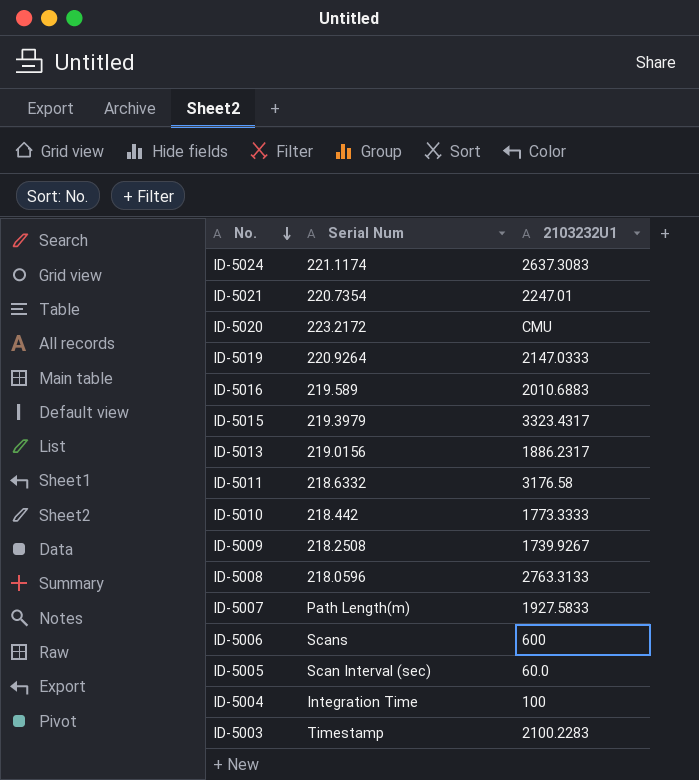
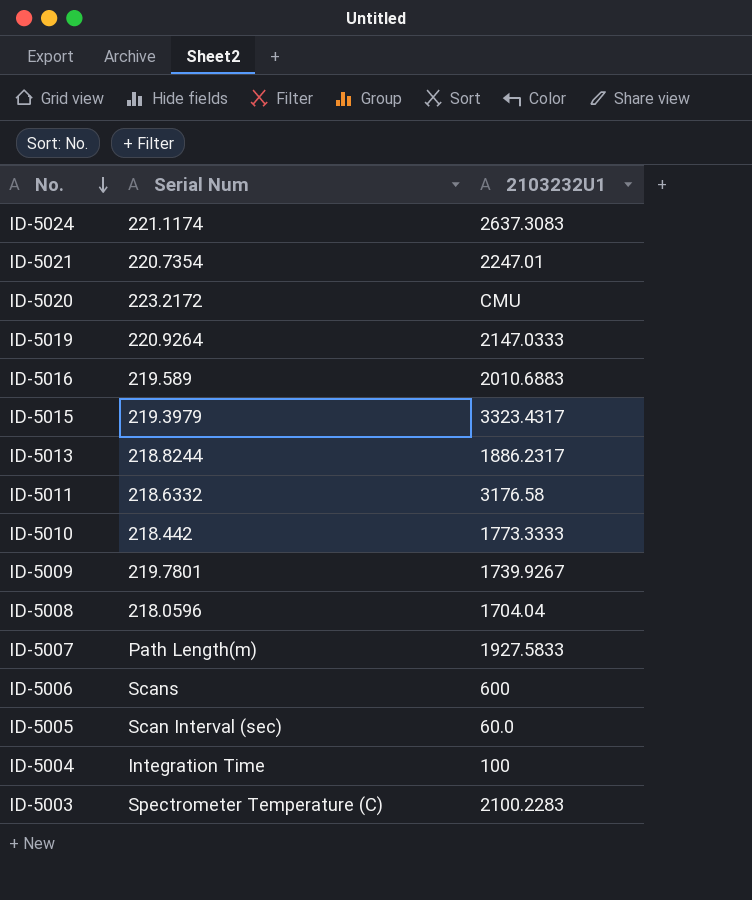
ID-5013 | Serial Num: 219.0156 -> 218.8244
ID-5009 | Serial Num: 218.2508 -> 219.7801
ID-5008 | 2103232U1: 2763.3133 -> 1704.04
ID-5003 | Serial Num: Timestamp -> Spectrometer Temperature (C)

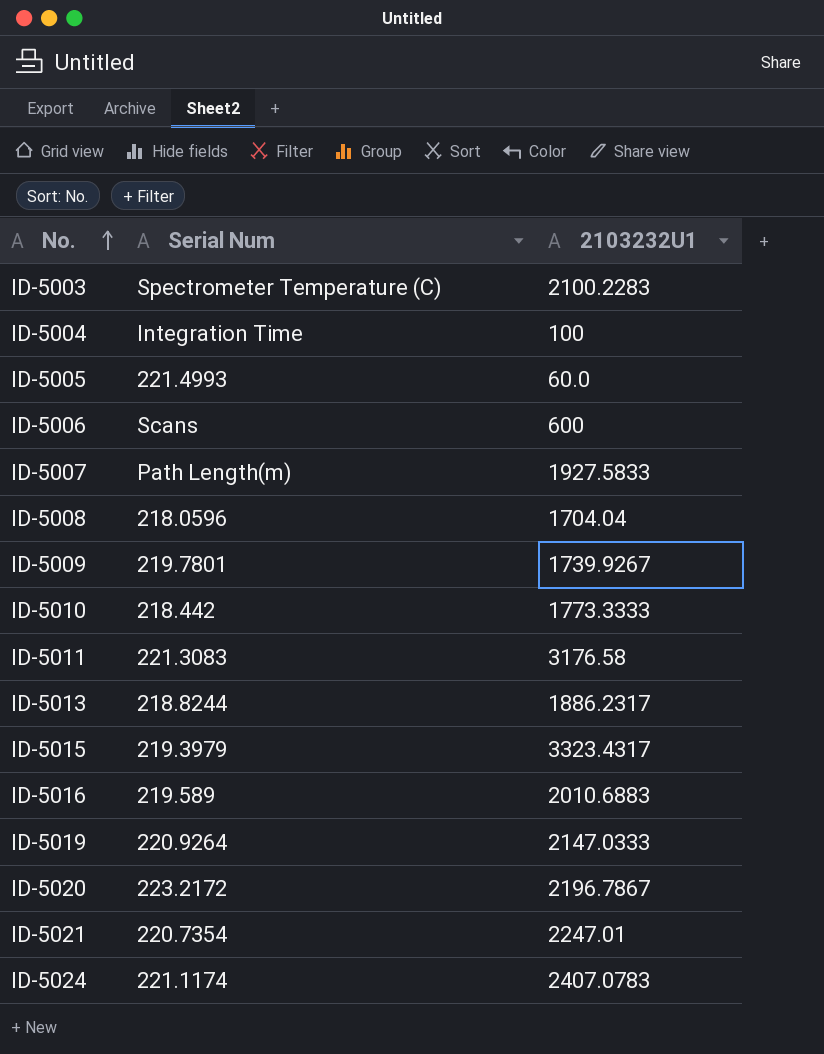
row order: No. descending -> No. ascending
ID-5005 | Serial Num: Scan Interval (sec) -> 221.4993
ID-5011 | Serial Num: 218.6332 -> 221.3083
ID-5020 | 2103232U1: CMU -> 2196.7867
ID-5024 | 2103232U1: 2637.3083 -> 2407.0783

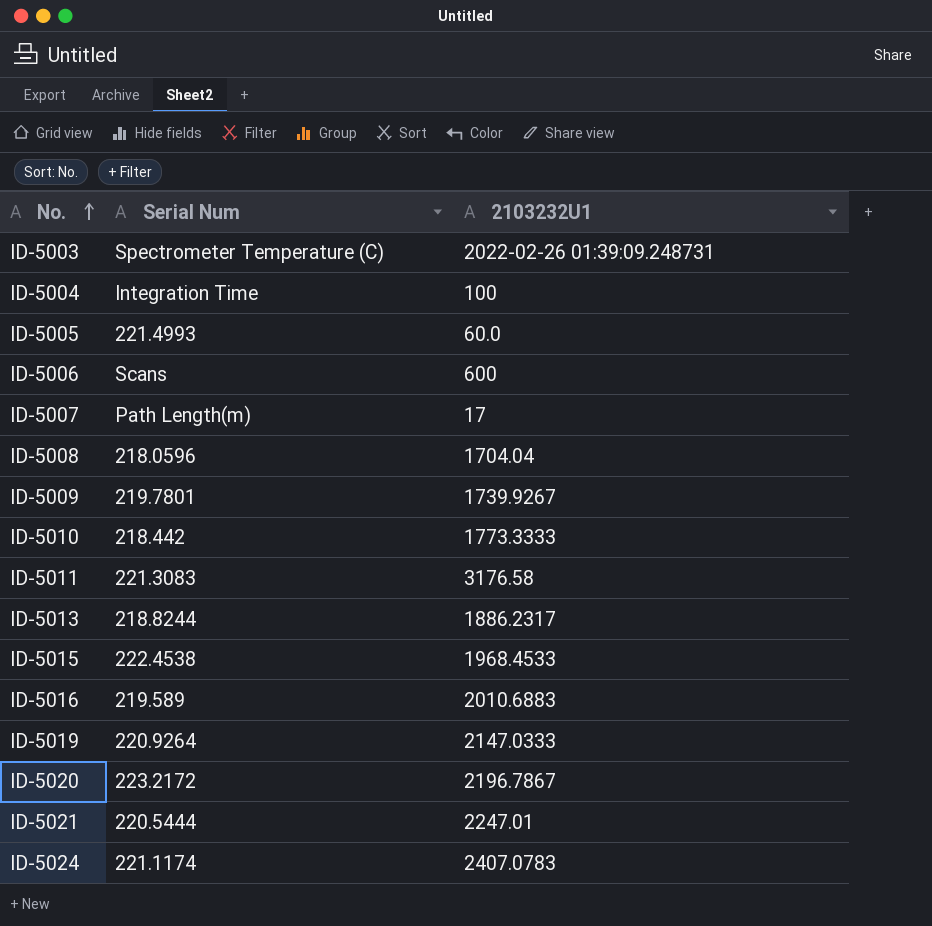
ID-5003 | 2103232U1: 2100.2283 -> 2022-02-26 01:39:09.248731
ID-5007 | 2103232U1: 1927.5833 -> 17
ID-5015 | Serial Num: 219.3979 -> 222.4538
ID-5015 | 2103232U1: 3323.4317 -> 1968.4533
ID-5021 | Serial Num: 220.7354 -> 220.5444

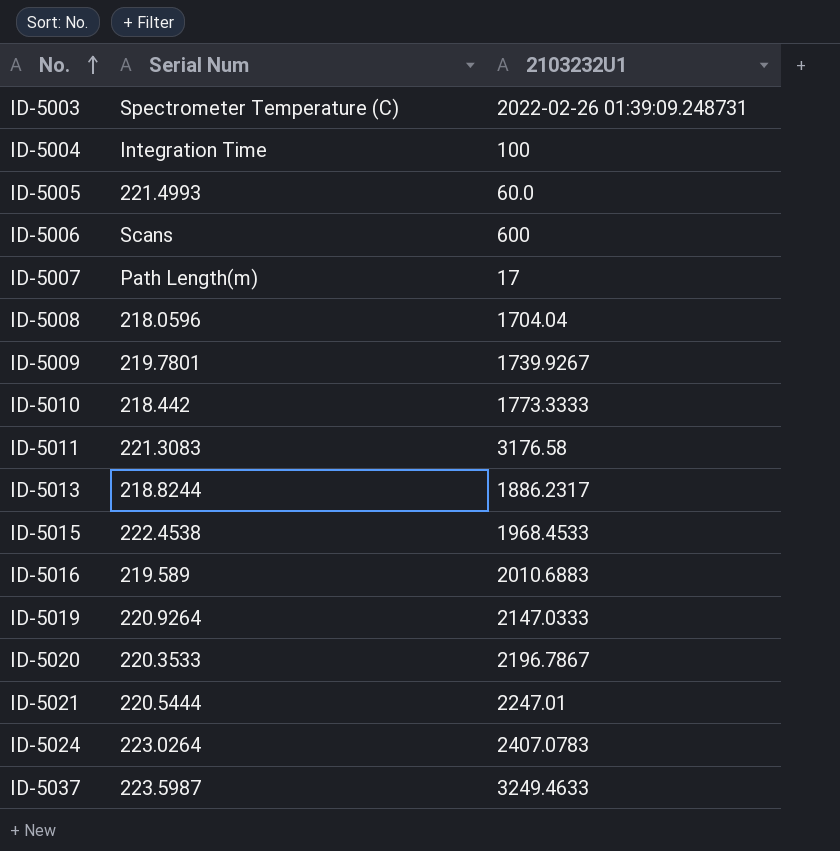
ID-5020 | Serial Num: 223.2172 -> 220.3533
ID-5024 | Serial Num: 221.1174 -> 223.0264
row ID-5037: none -> 223.5987 | 3249.4633

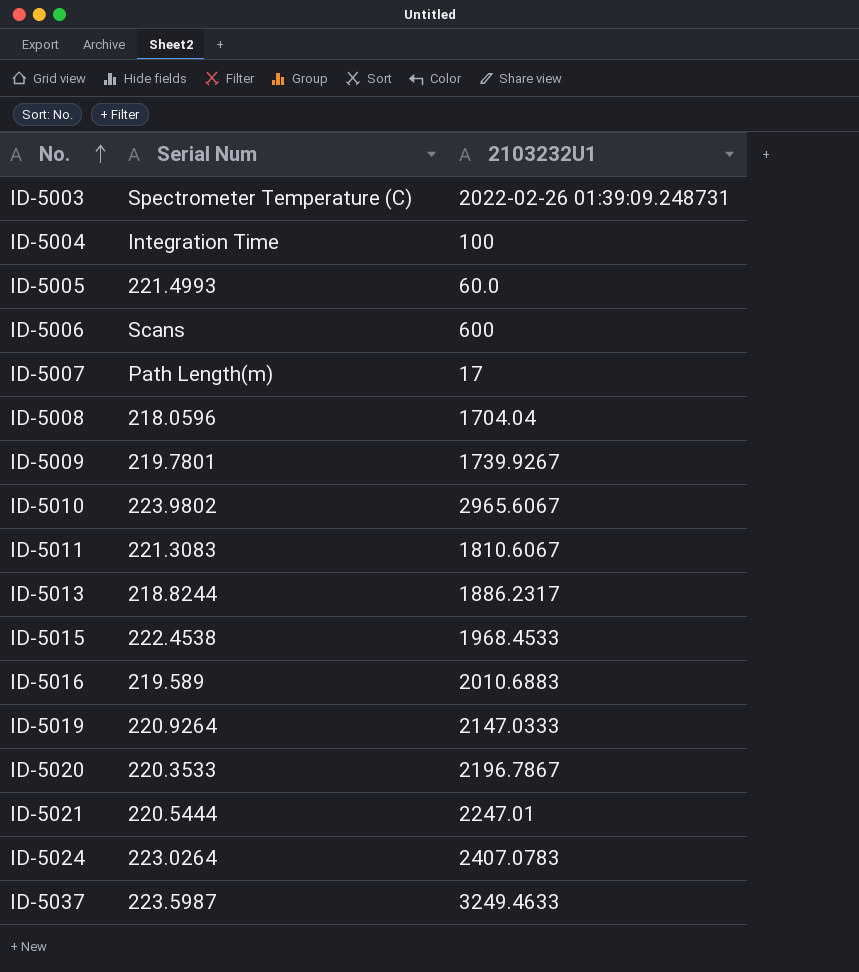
ID-5010 | Serial Num: 218.442 -> 223.9802
ID-5010 | 2103232U1: 1773.3333 -> 2965.6067
ID-5011 | 2103232U1: 3176.58 -> 1810.6067

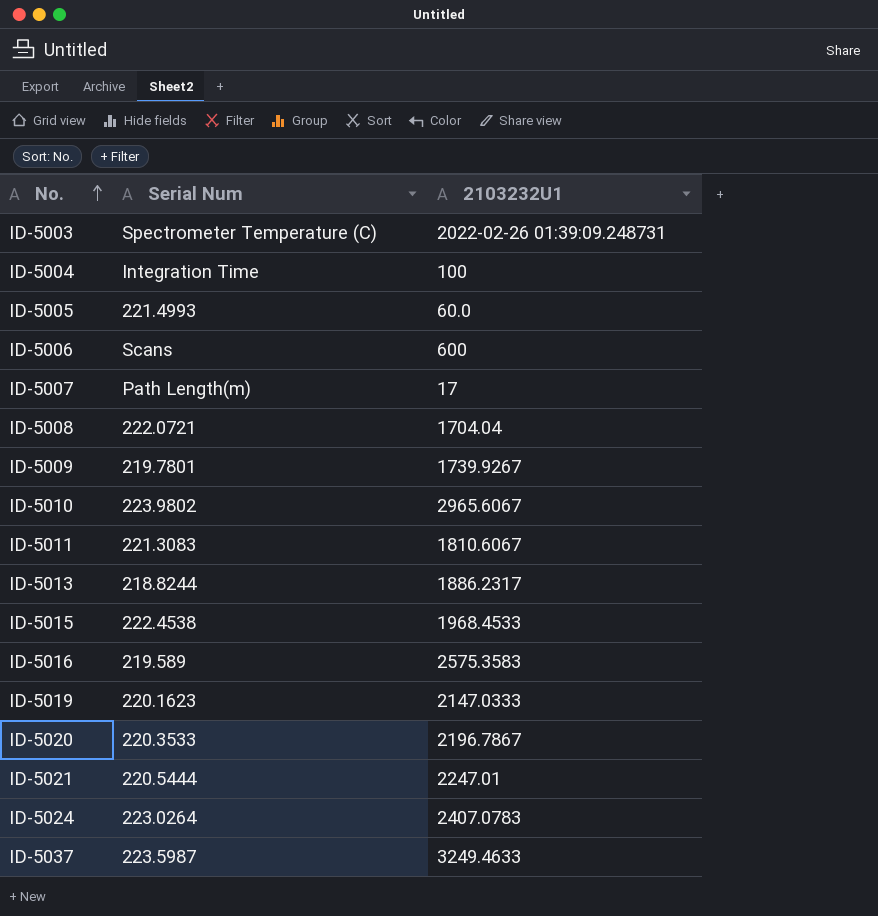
ID-5008 | Serial Num: 218.0596 -> 222.0721
ID-5016 | 2103232U1: 2010.6883 -> 2575.3583
ID-5019 | Serial Num: 220.9264 -> 220.1623

